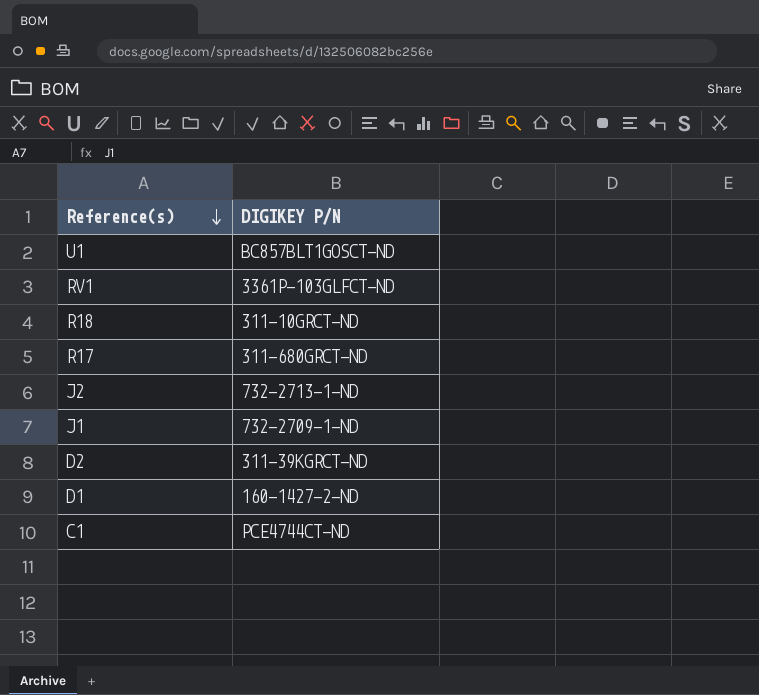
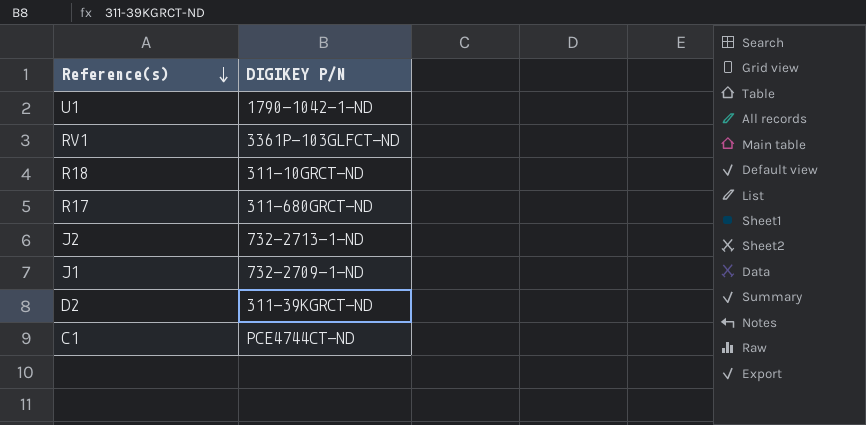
row D1: 160-1427-2-ND -> none
U1 | DIGIKEY P/N: BC857BLT1GOSCT-ND -> 1790-1042-1-ND

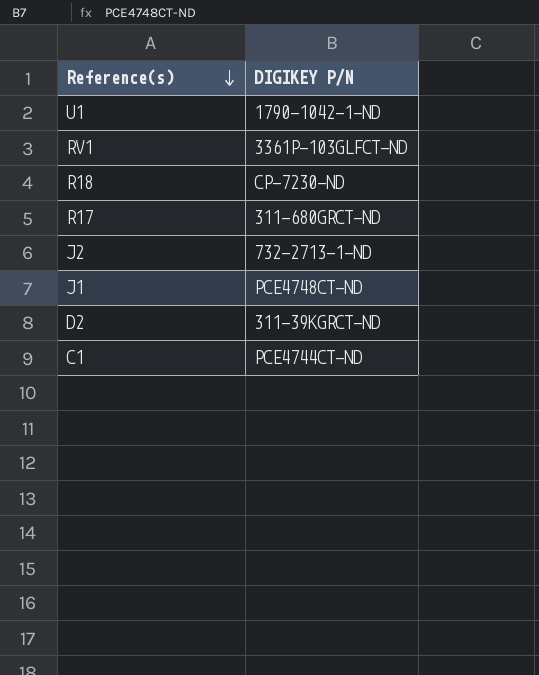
R18 | DIGIKEY P/N: 311-10GRCT-ND -> CP-7230-ND
J1 | DIGIKEY P/N: 732-2709-1-ND -> PCE4748CT-ND

